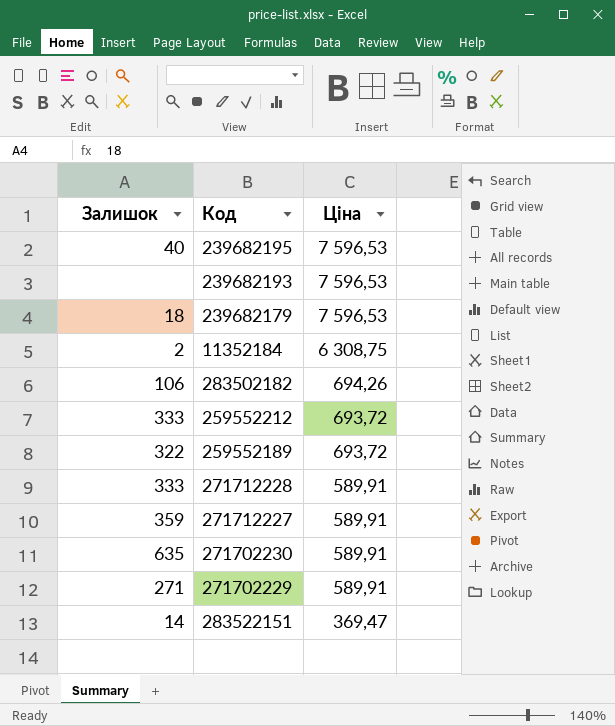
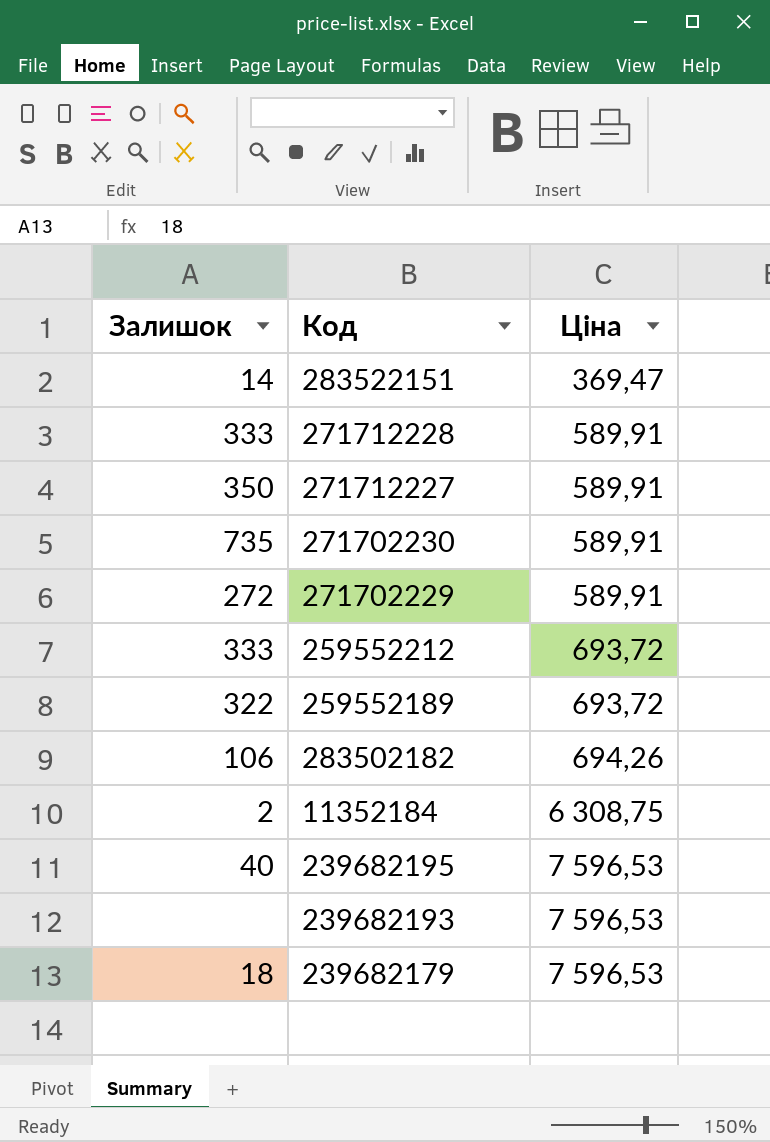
row order: Ціна descending -> Ціна ascending
271712227 | Залишок: 359 -> 350
271702230 | Залишок: 635 -> 735
271702229 | Залишок: 271 -> 272

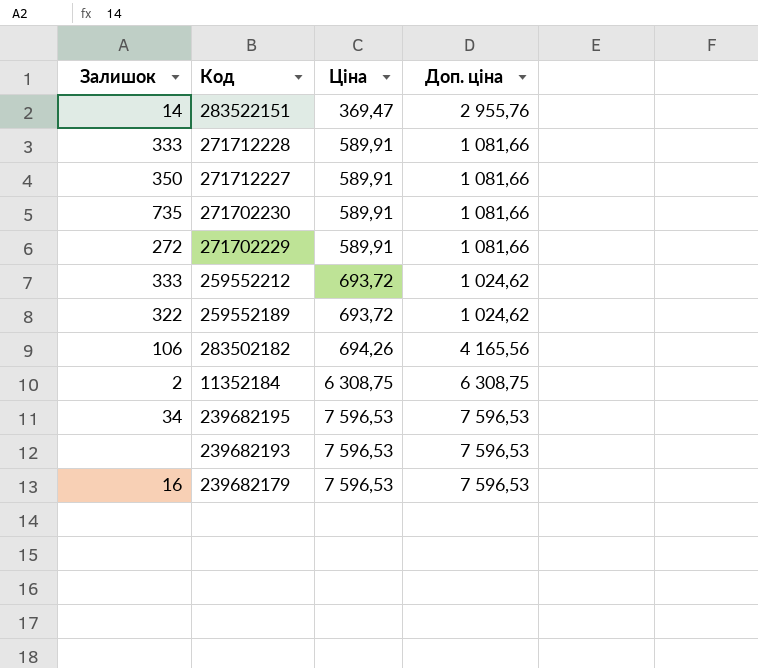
column Доп. ціна | position: none -> 4
239682195 | Залишок: 40 -> 34
239682179 | Залишок: 18 -> 16

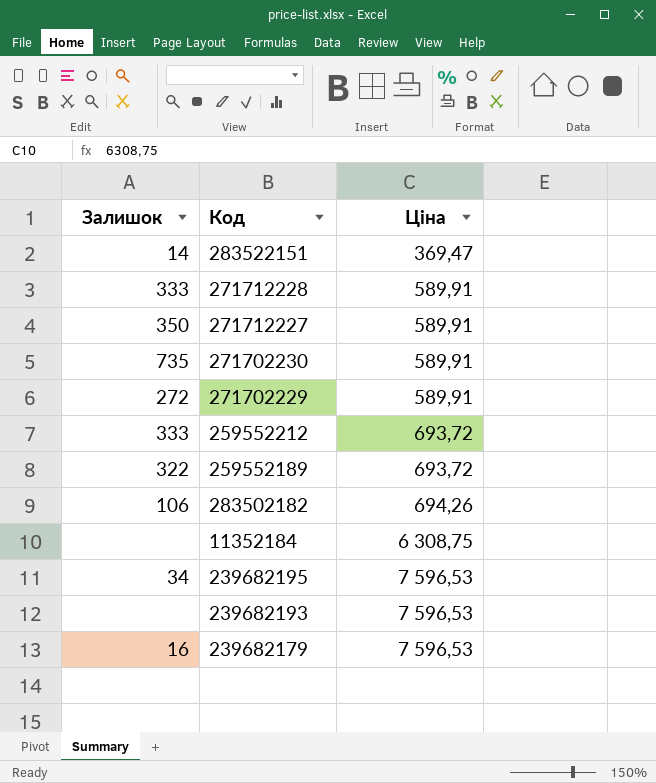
column Доп. ціна | position: 4 -> none
11352184 | Залишок: 2 -> none

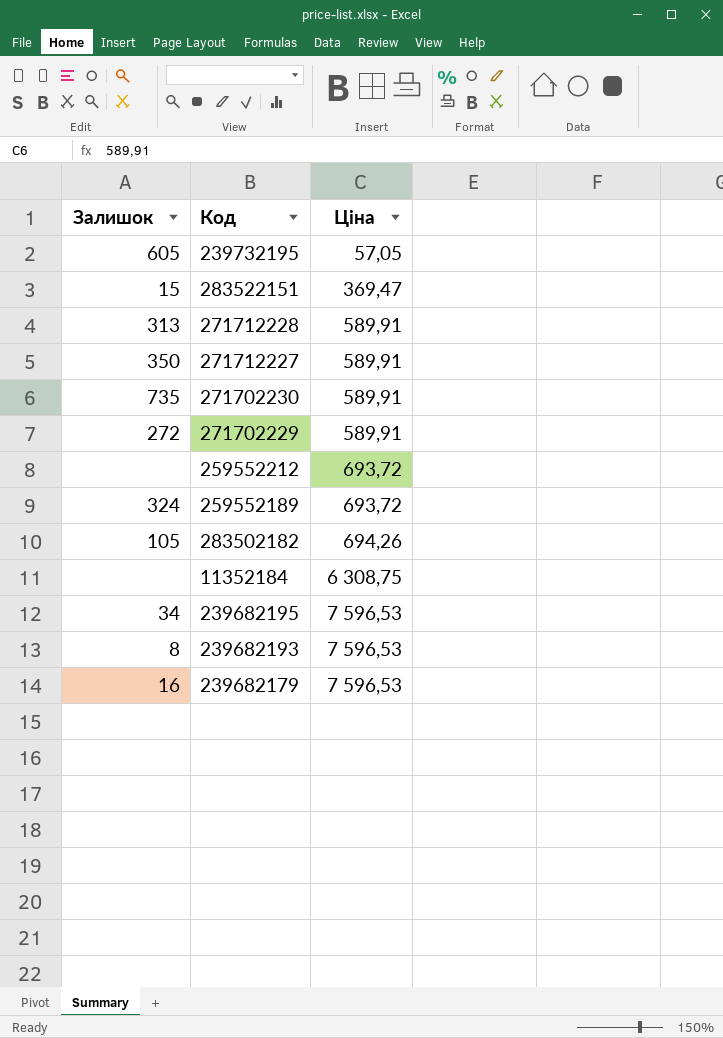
row 239732195: none -> 605 | 57,05
283522151 | Залишок: 14 -> 15
271712228 | Залишок: 333 -> 313
259552212 | Залишок: 333 -> none
259552189 | Залишок: 322 -> 324
283502182 | Залишок: 106 -> 105
239682193 | Залишок: none -> 8

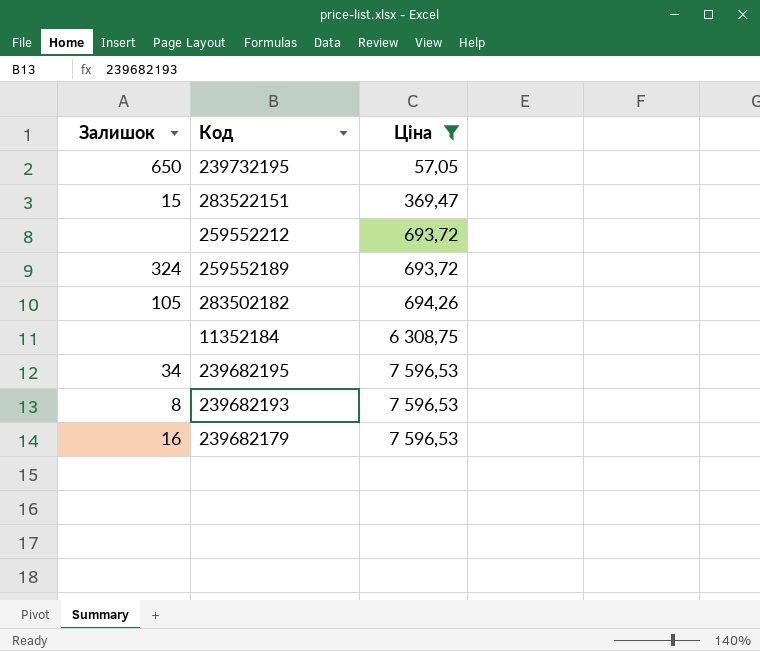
filter: none -> Ціна != 589,91
239732195 | Залишок: 605 -> 650

